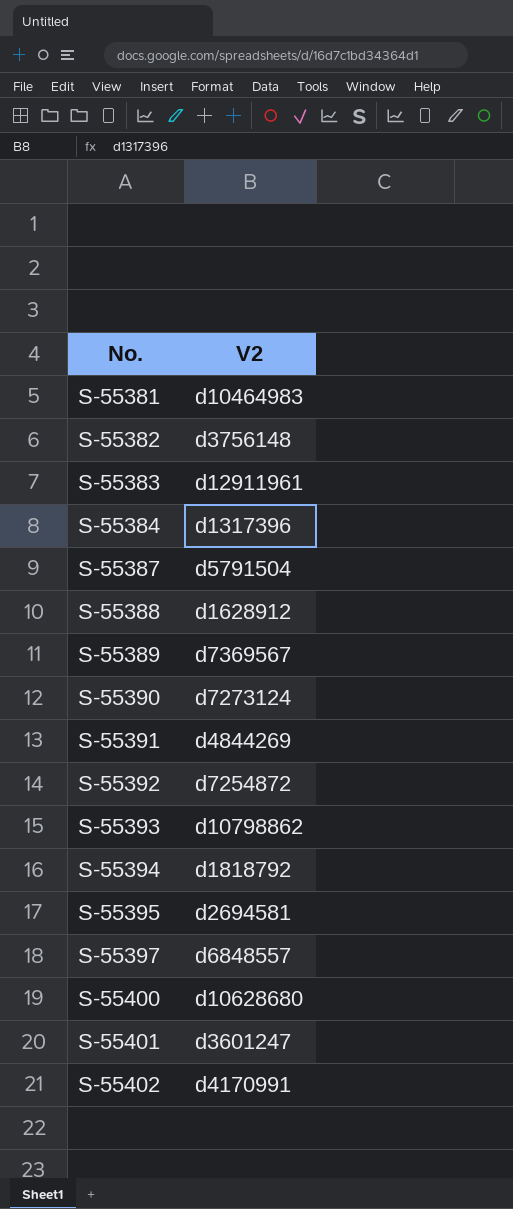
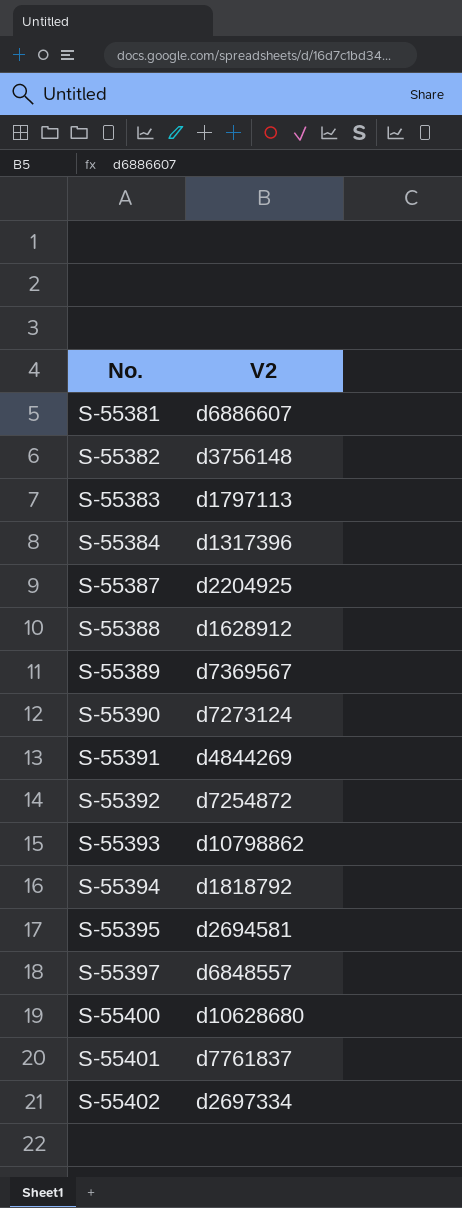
S-55381 | V2: d10464983 -> d6886607
S-55383 | V2: d12911961 -> d1797113
S-55387 | V2: d5791504 -> d2204925
S-55401 | V2: d3601247 -> d7761837
S-55402 | V2: d4170991 -> d2697334

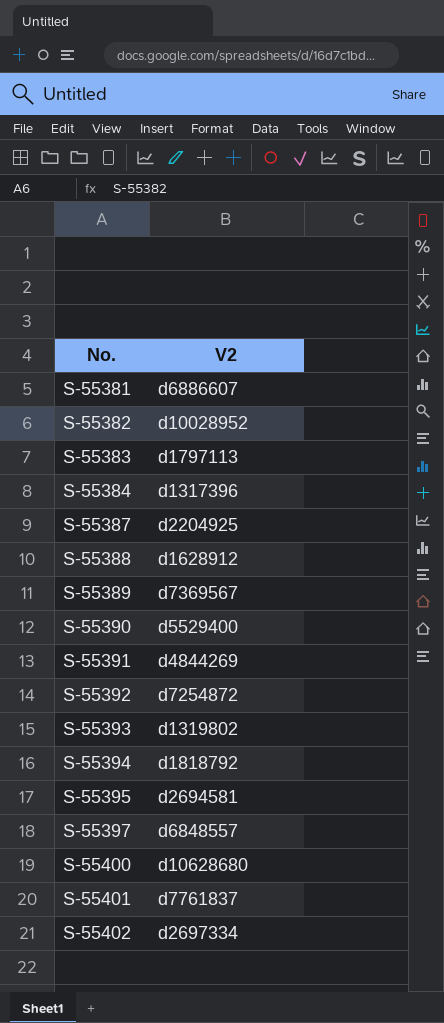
S-55382 | V2: d3756148 -> d10028952
S-55390 | V2: d7273124 -> d5529400
S-55393 | V2: d10798862 -> d1319802

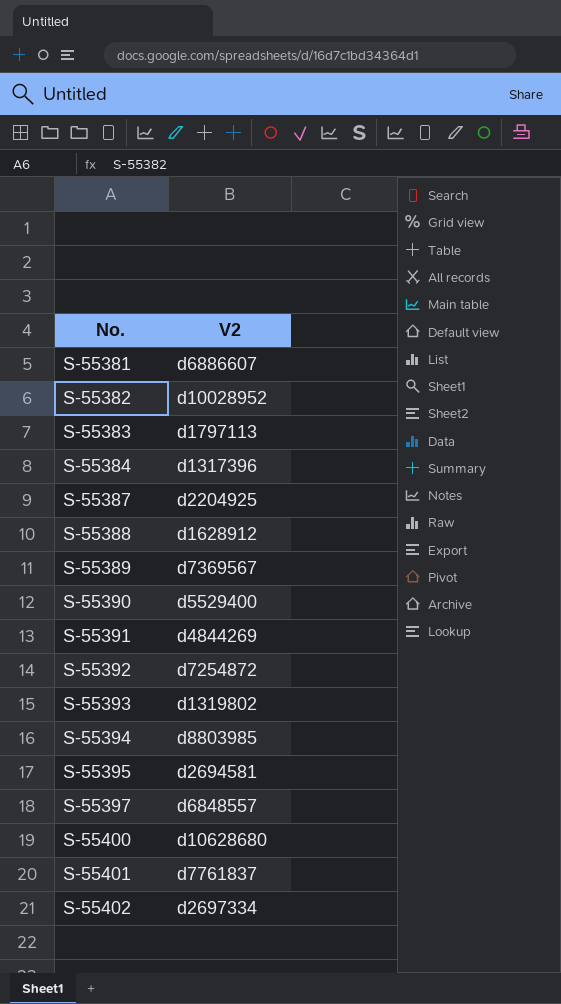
S-55394 | V2: d1818792 -> d8803985

